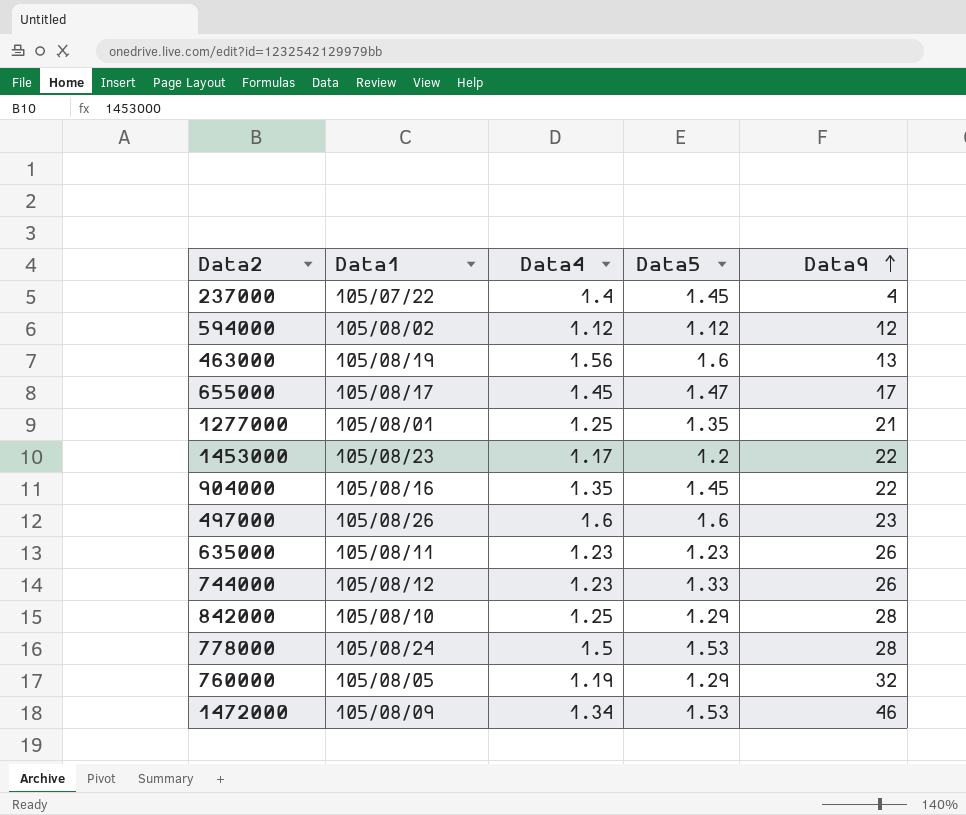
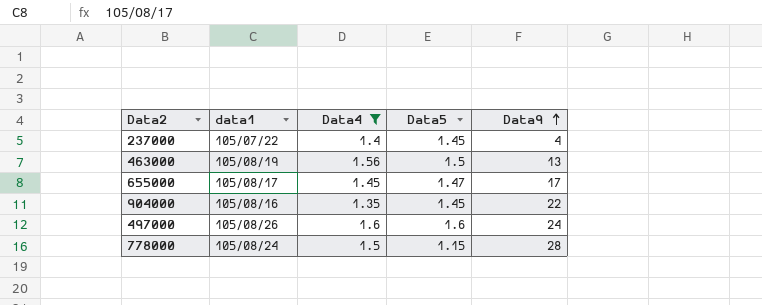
filter: none -> Data4 >= 1.35
column name: Data1 -> data1
463000 | Data5: 1.6 -> 1.5
497000 | Data9: 23 -> 24
778000 | Data5: 1.53 -> 1.15

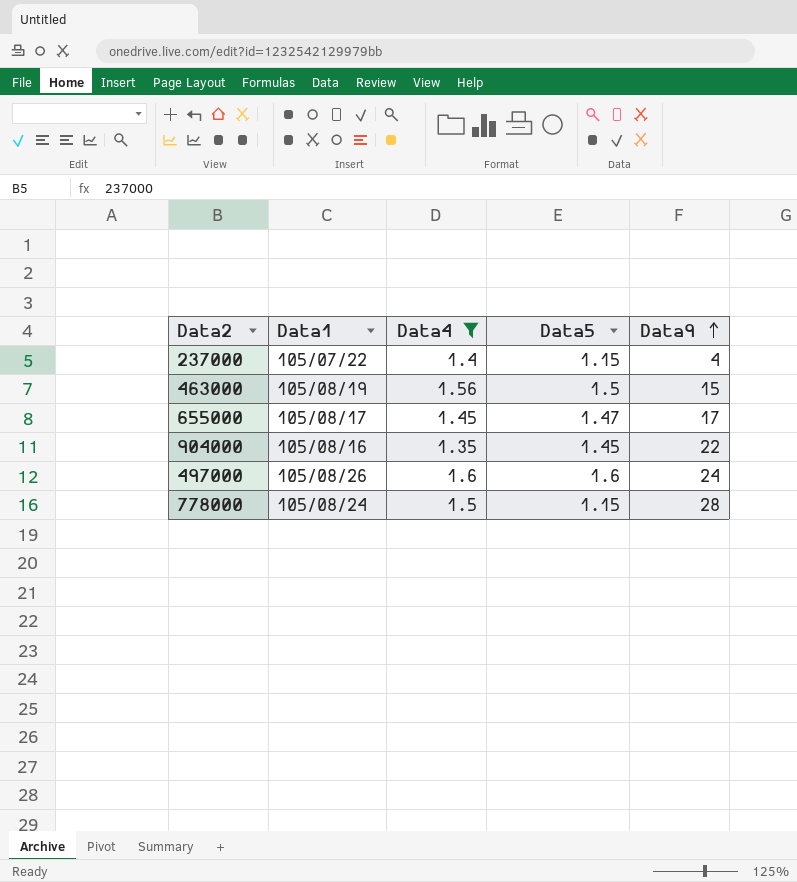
column name: data1 -> Data1
237000 | Data5: 1.45 -> 1.15
463000 | Data9: 13 -> 15

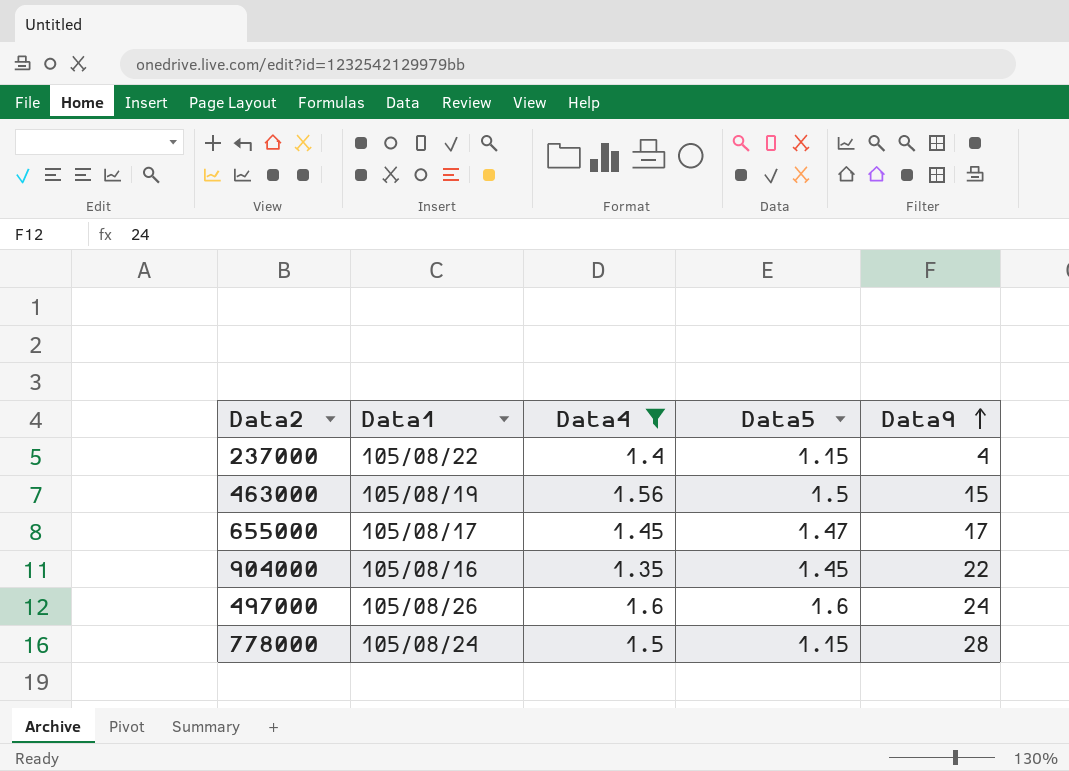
237000 | Data1: 105/07/22 -> 105/08/22

